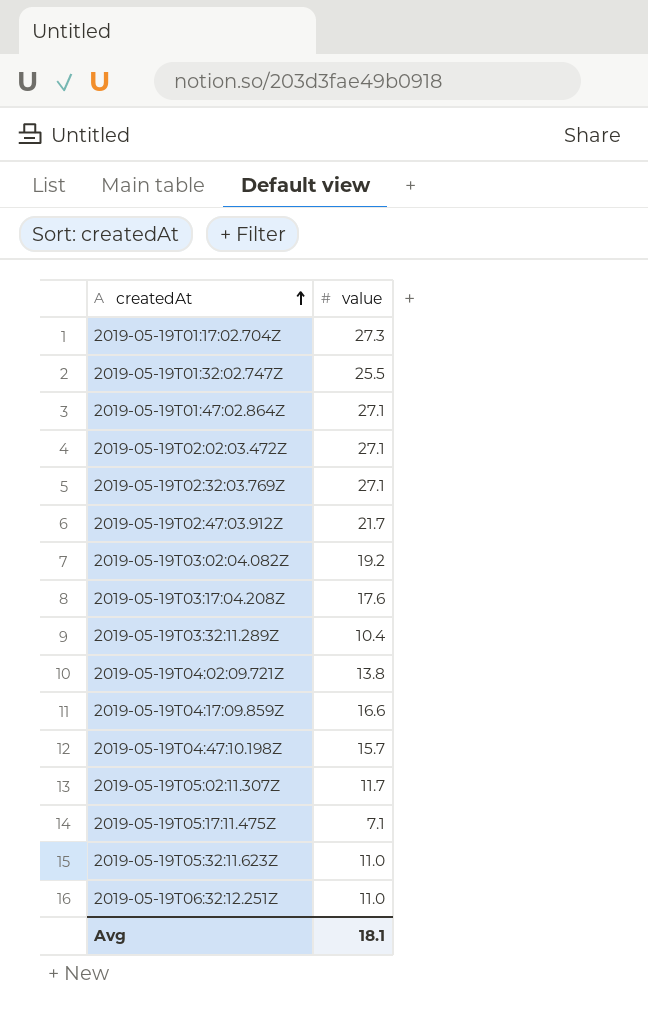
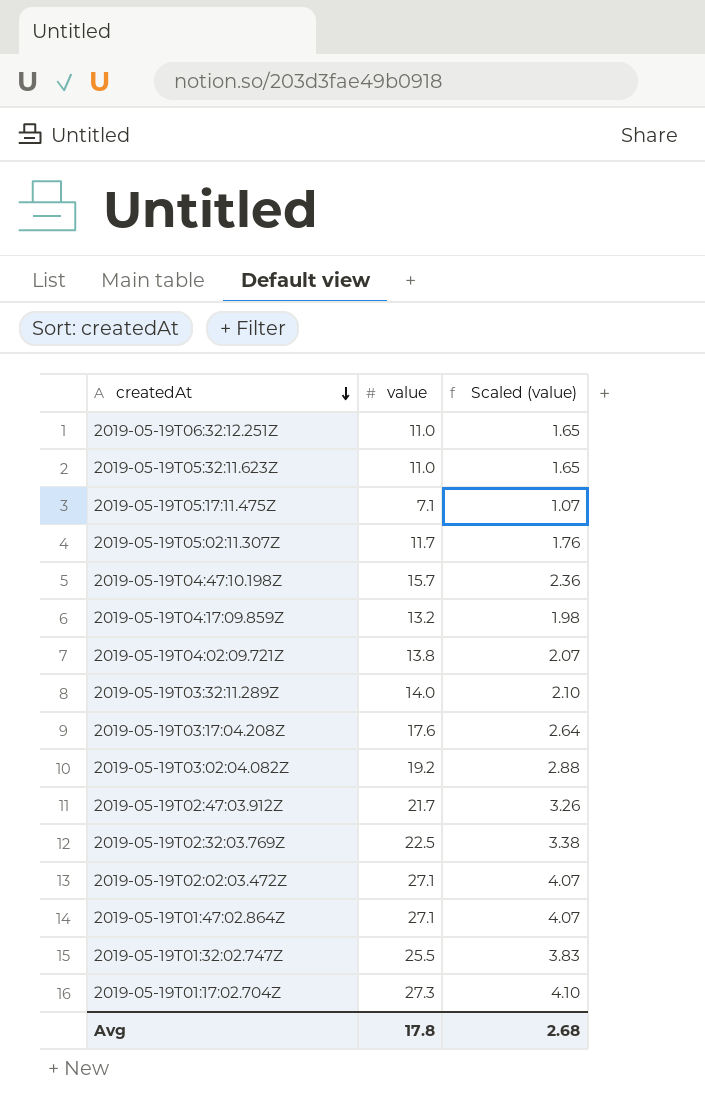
row order: createdAt ascending -> createdAt descending
column Scaled (value) | formula: none -> [value] * 0.15
2019-05-19T04:17:09.859Z | value: 16.6 -> 13.2
2019-05-19T03:32:11.289Z | value: 10.4 -> 14.0
2019-05-19T02:32:03.769Z | value: 27.1 -> 22.5
Avg | value: 18.1 -> 17.8

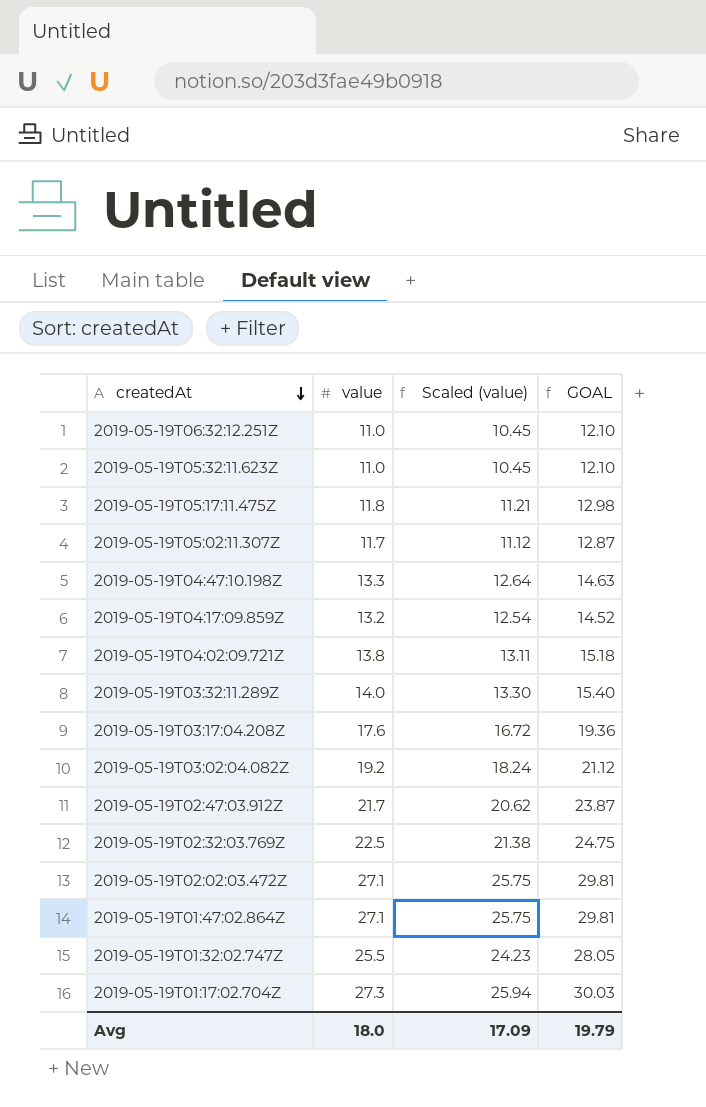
column Scaled (value) | formula: [value] * 0.15 -> [value] * 0.95
column GOAL | formula: none -> [value] * 1.1
2019-05-19T05:17:11.475Z | value: 7.1 -> 11.8
2019-05-19T04:47:10.198Z | value: 15.7 -> 13.3
Avg | value: 17.8 -> 18.0
Avg | Scaled (value): 2.68 -> 17.09

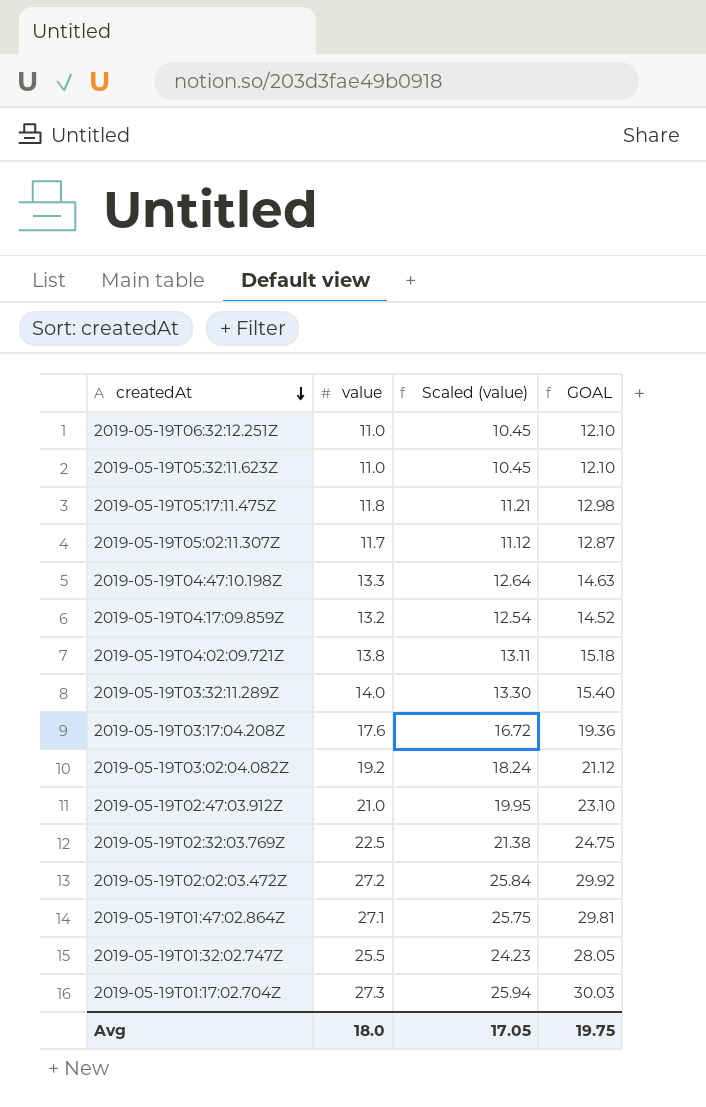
2019-05-19T02:47:03.912Z | value: 21.7 -> 21.0
2019-05-19T02:47:03.912Z | Scaled (value): 20.62 -> 19.95
2019-05-19T02:47:03.912Z | GOAL: 23.87 -> 23.10
2019-05-19T02:02:03.472Z | value: 27.1 -> 27.2
2019-05-19T02:02:03.472Z | Scaled (value): 25.75 -> 25.84
2019-05-19T02:02:03.472Z | GOAL: 29.81 -> 29.92
Avg | Scaled (value): 17.09 -> 17.05
Avg | GOAL: 19.79 -> 19.75

